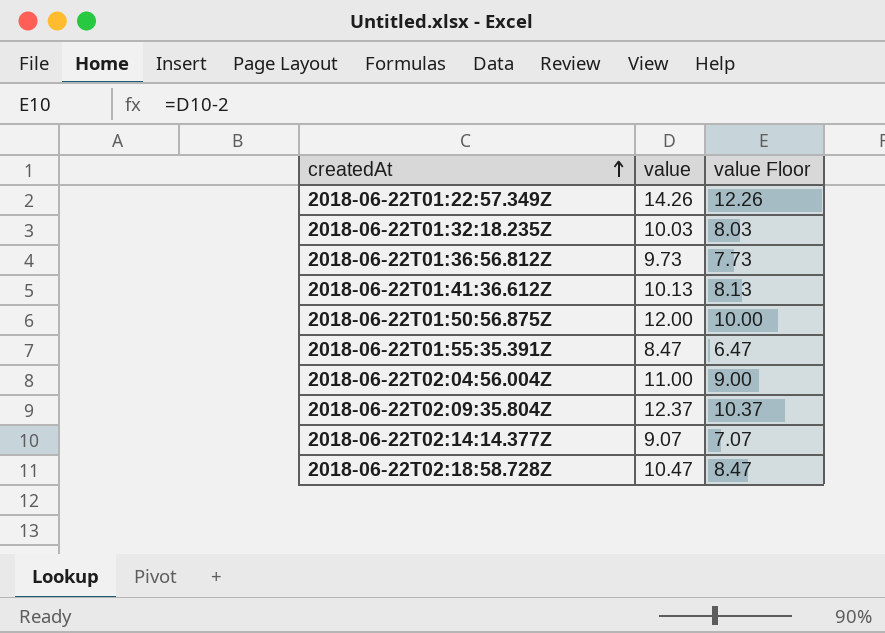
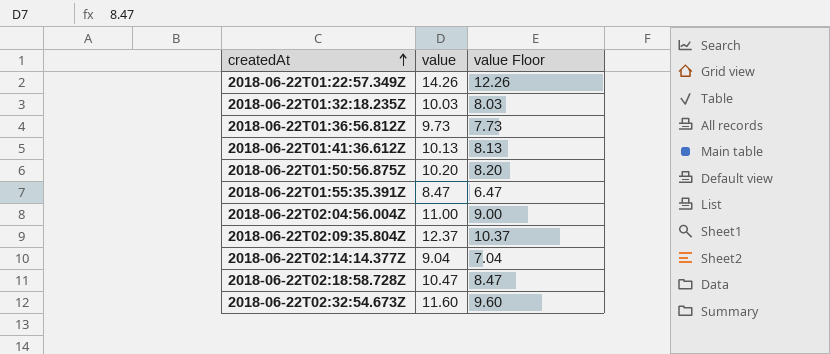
2018-06-22T01:50:56.875Z | value: 12.00 -> 10.20
2018-06-22T01:50:56.875Z | value Floor: 10.00 -> 8.20
2018-06-22T02:14:14.377Z | value: 9.07 -> 9.04
2018-06-22T02:14:14.377Z | value Floor: 7.07 -> 7.04
row 2018-06-22T02:32:54.673Z: none -> 11.60 | 9.60

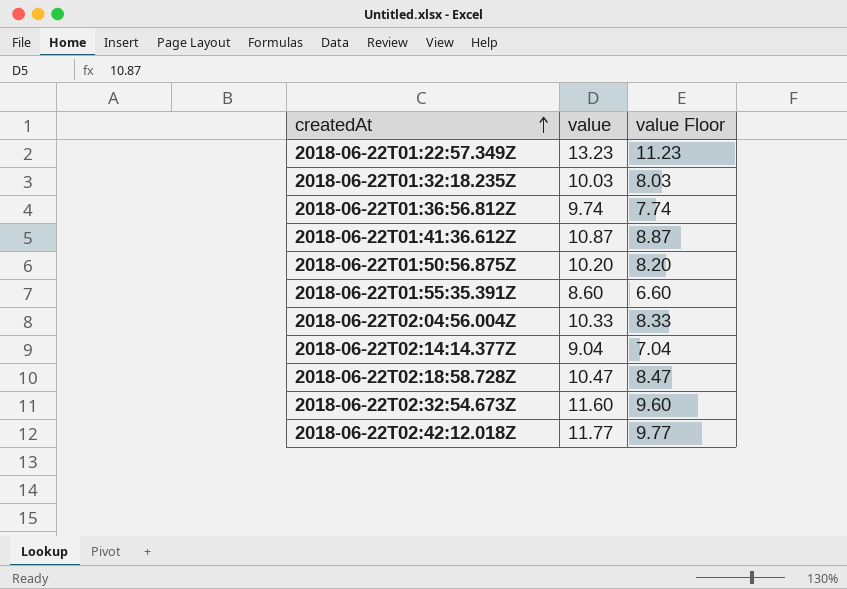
row 2018-06-22T02:09:35.804Z: 12.37 | 10.37 -> none
2018-06-22T01:22:57.349Z | value: 14.26 -> 13.23
2018-06-22T01:22:57.349Z | value Floor: 12.26 -> 11.23
2018-06-22T01:36:56.812Z | value: 9.73 -> 9.74
2018-06-22T01:36:56.812Z | value Floor: 7.73 -> 7.74
2018-06-22T01:41:36.612Z | value: 10.13 -> 10.87
2018-06-22T01:41:36.612Z | value Floor: 8.13 -> 8.87
2018-06-22T01:55:35.391Z | value: 8.47 -> 8.60
2018-06-22T01:55:35.391Z | value Floor: 6.47 -> 6.60
2018-06-22T02:04:56.004Z | value: 11.00 -> 10.33
2018-06-22T02:04:56.004Z | value Floor: 9.00 -> 8.33
row 2018-06-22T02:42:12.018Z: none -> 11.77 | 9.77

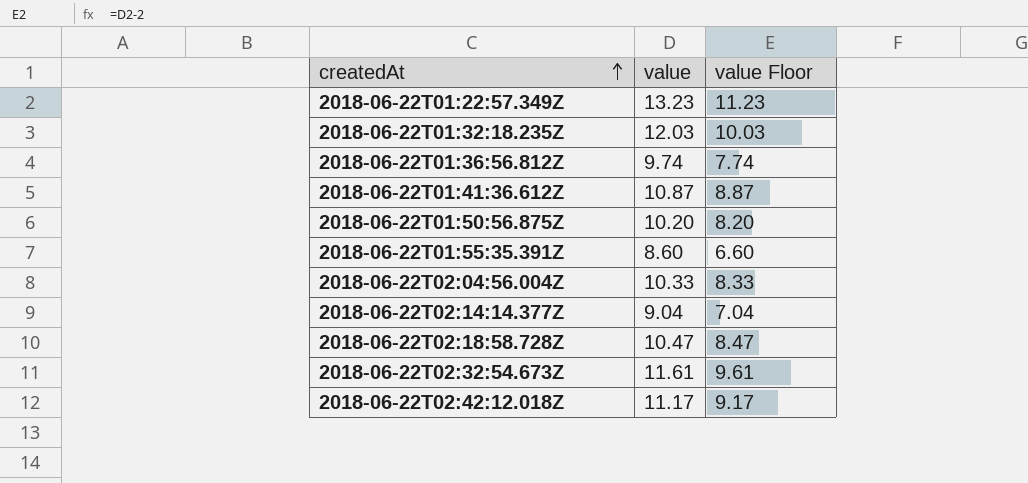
2018-06-22T01:32:18.235Z | value: 10.03 -> 12.03
2018-06-22T01:32:18.235Z | value Floor: 8.03 -> 10.03
2018-06-22T02:32:54.673Z | value: 11.60 -> 11.61
2018-06-22T02:32:54.673Z | value Floor: 9.60 -> 9.61
2018-06-22T02:42:12.018Z | value: 11.77 -> 11.17
2018-06-22T02:42:12.018Z | value Floor: 9.77 -> 9.17

